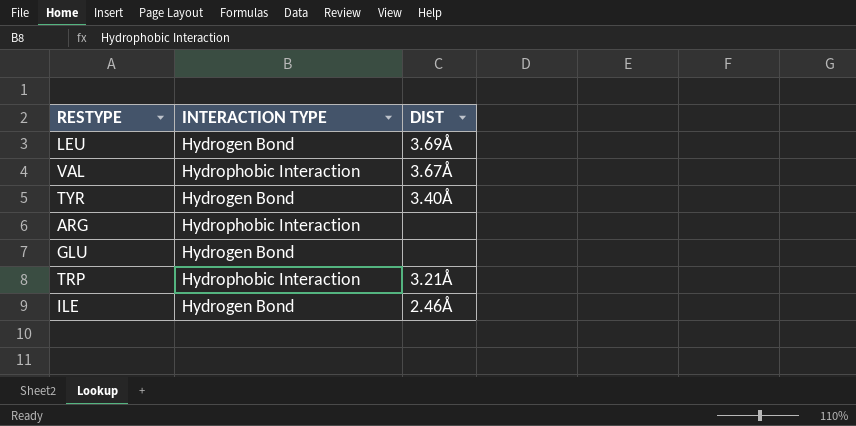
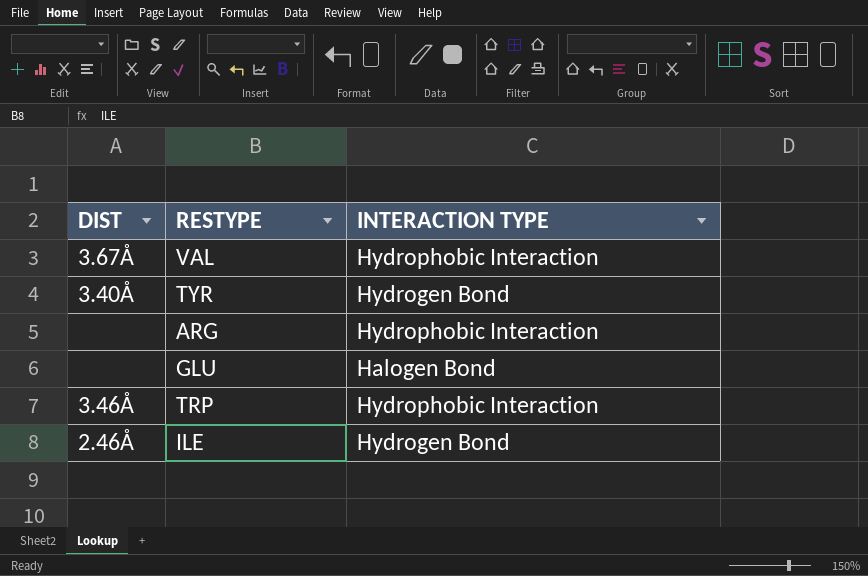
column DIST | position: 3 -> 1
row LEU: Hydrogen Bond | 3.69Å -> none
GLU | INTERACTION TYPE: Hydrogen Bond -> Halogen Bond
TRP | DIST: 3.21Å -> 3.46Å

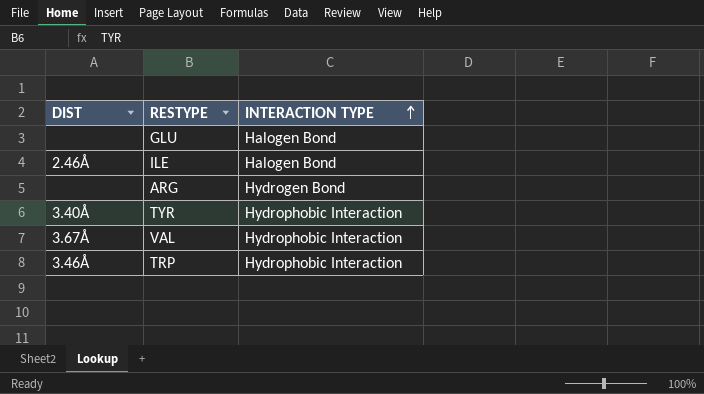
row order: none -> INTERACTION TYPE ascending
ILE | INTERACTION TYPE: Hydrogen Bond -> Halogen Bond
ARG | INTERACTION TYPE: Hydrophobic Interaction -> Hydrogen Bond
TYR | INTERACTION TYPE: Hydrogen Bond -> Hydrophobic Interaction

